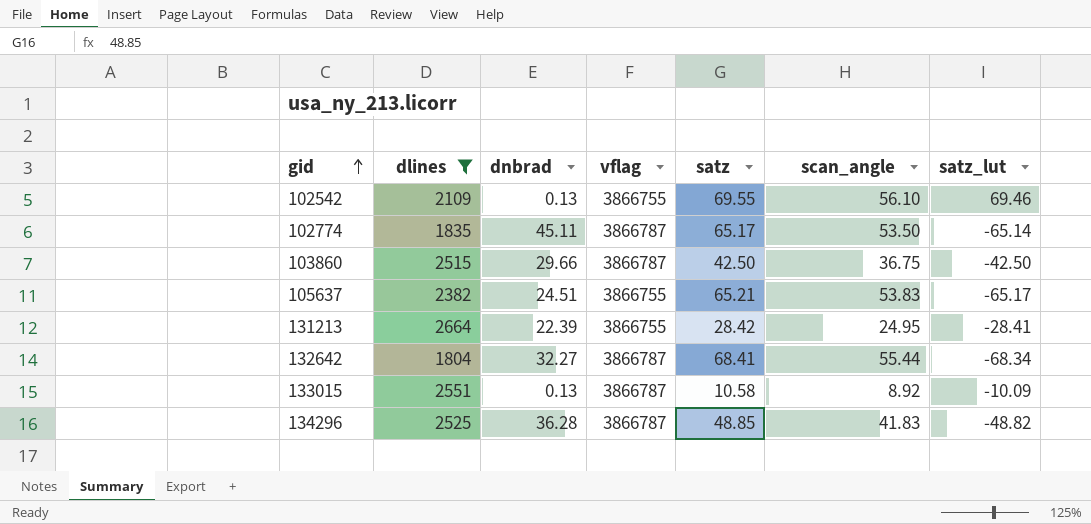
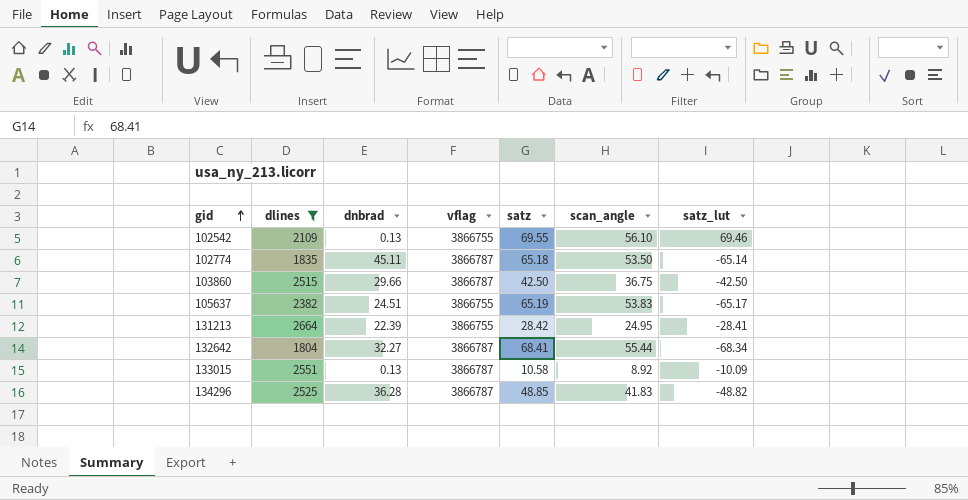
102774 | satz: 65.17 -> 65.18
105637 | satz: 65.21 -> 65.19

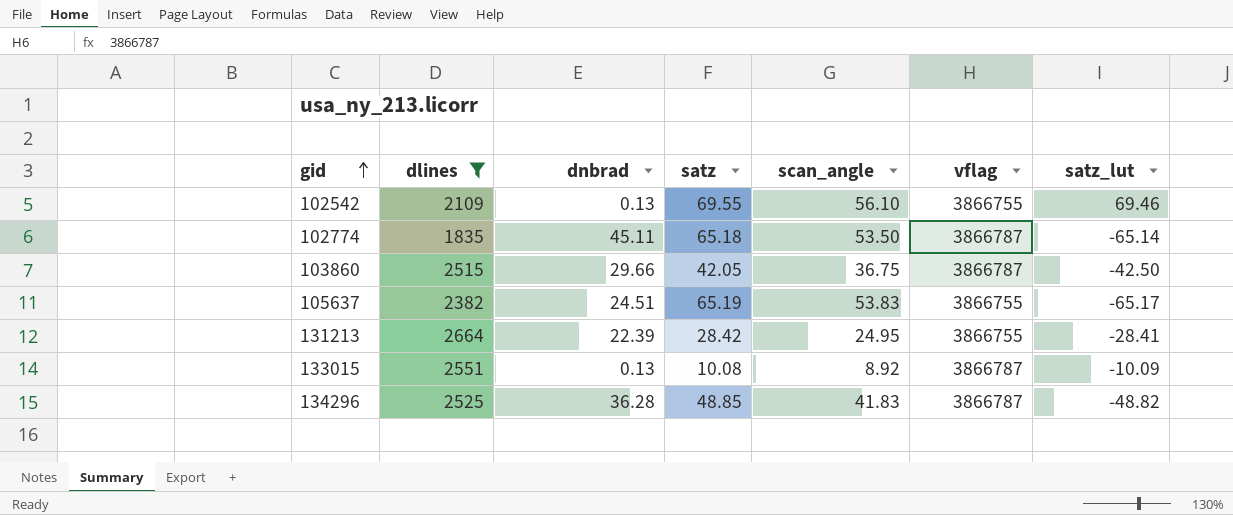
column vflag | position: 4 -> 6
row 132642: 1804 | 32.27 | 3866787 | 68.41 | 55.44 | -68.34 -> none
103860 | satz: 42.50 -> 42.05
133015 | satz: 10.58 -> 10.08

